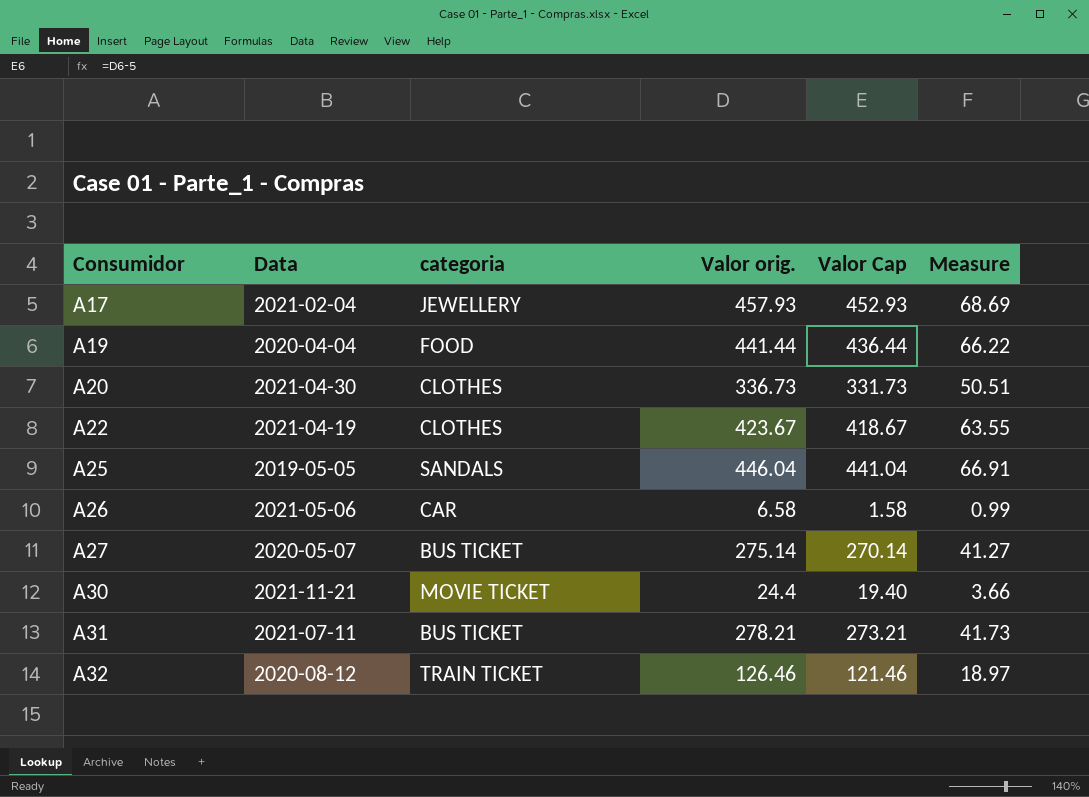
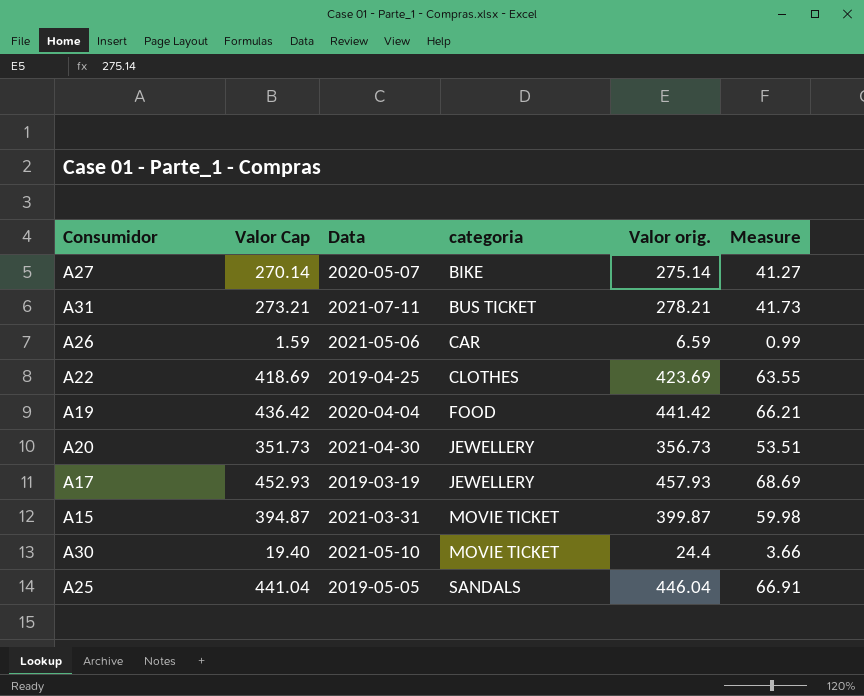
row order: Consumidor ascending -> categoria ascending
column Valor Cap | position: 5 -> 2
row A32: 2020-08-12 | TRAIN TICKET | 126.46 | 121.46 | 18.97 -> none
A27 | categoria: BUS TICKET -> BIKE
A26 | Valor Cap: 1.58 -> 1.59
A26 | Valor orig.: 6.58 -> 6.59
A22 | Valor Cap: 418.67 -> 418.69
A22 | Data: 2021-04-19 -> 2019-04-25
A22 | Valor orig.: 423.67 -> 423.69
A19 | Valor Cap: 436.44 -> 436.42
A19 | Valor orig.: 441.44 -> 441.42
A19 | Measure: 66.22 -> 66.21
A20 | Valor Cap: 331.73 -> 351.73
A20 | categoria: CLOTHES -> JEWELLERY
A20 | Valor orig.: 336.73 -> 356.73
A20 | Measure: 50.51 -> 53.51
A17 | Data: 2021-02-04 -> 2019-03-19
row A15: none -> 394.87 | 2021-03-31 | MOVIE TICKET | 399.87 | 59.98
A30 | Data: 2021-11-21 -> 2021-05-10

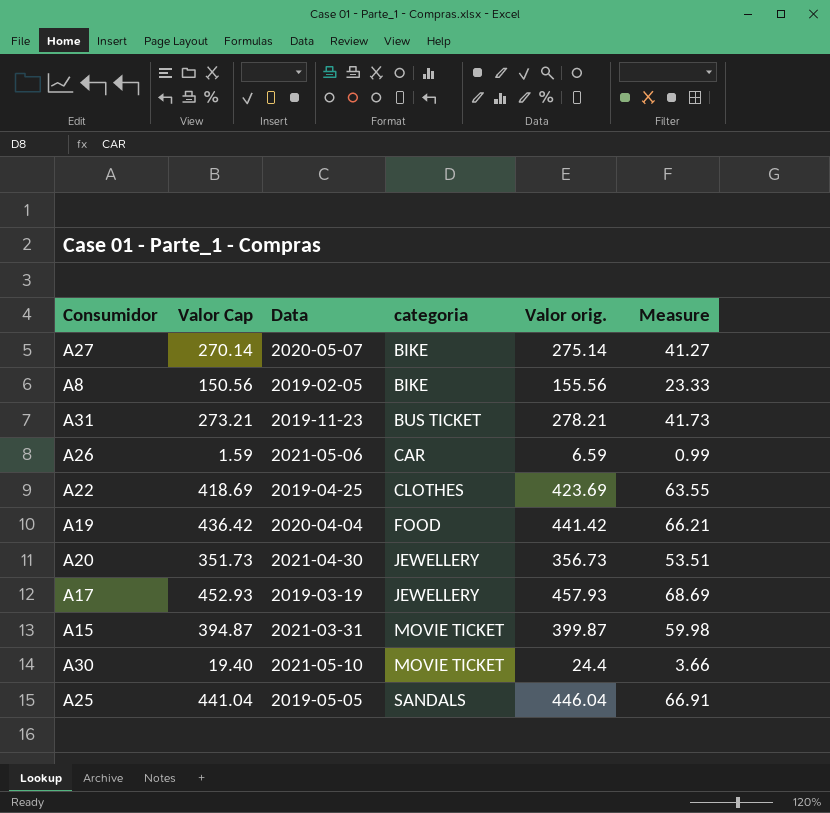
row A8: none -> 150.56 | 2019-02-05 | BIKE | 155.56 | 23.33
A31 | Data: 2021-07-11 -> 2019-11-23

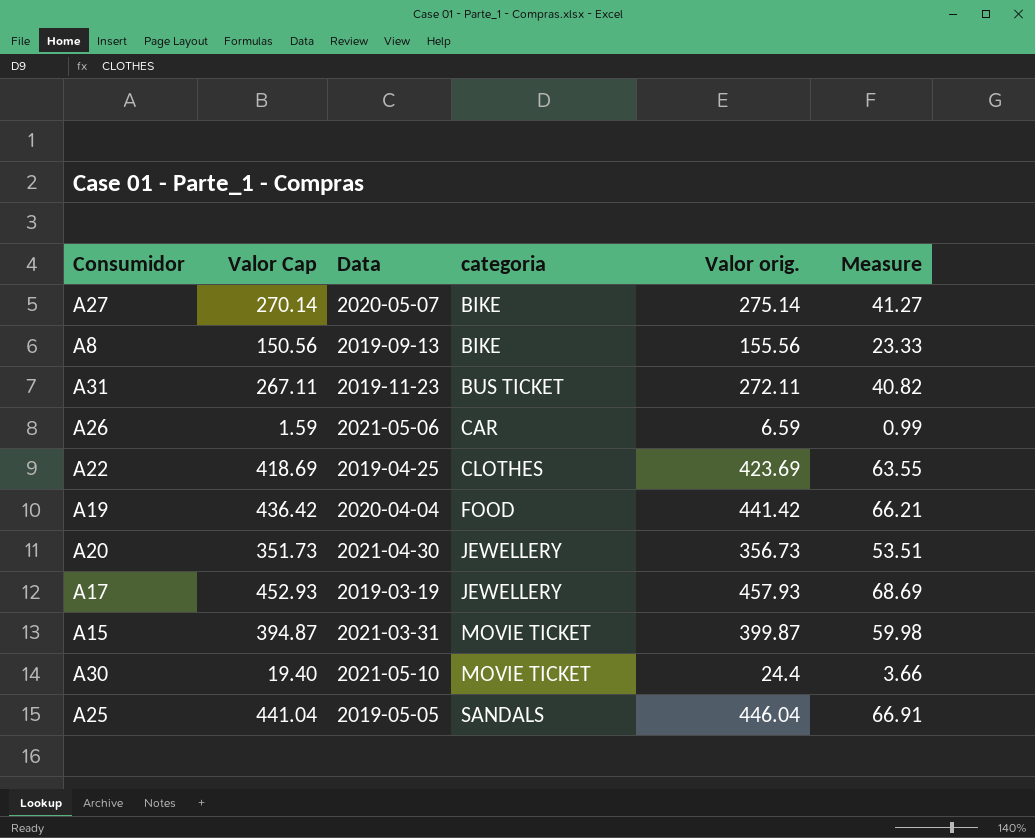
A8 | Data: 2019-02-05 -> 2019-09-13
A31 | Valor Cap: 273.21 -> 267.11
A31 | Valor orig.: 278.21 -> 272.11
A31 | Measure: 41.73 -> 40.82

